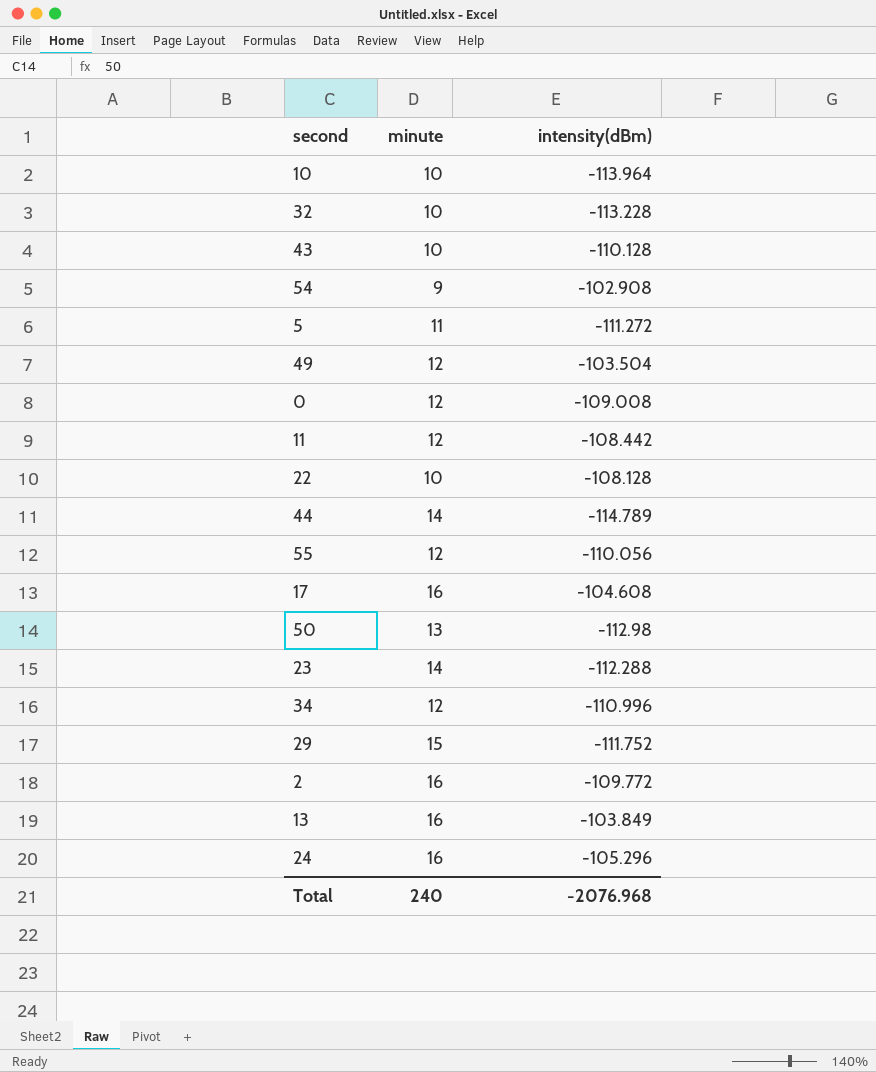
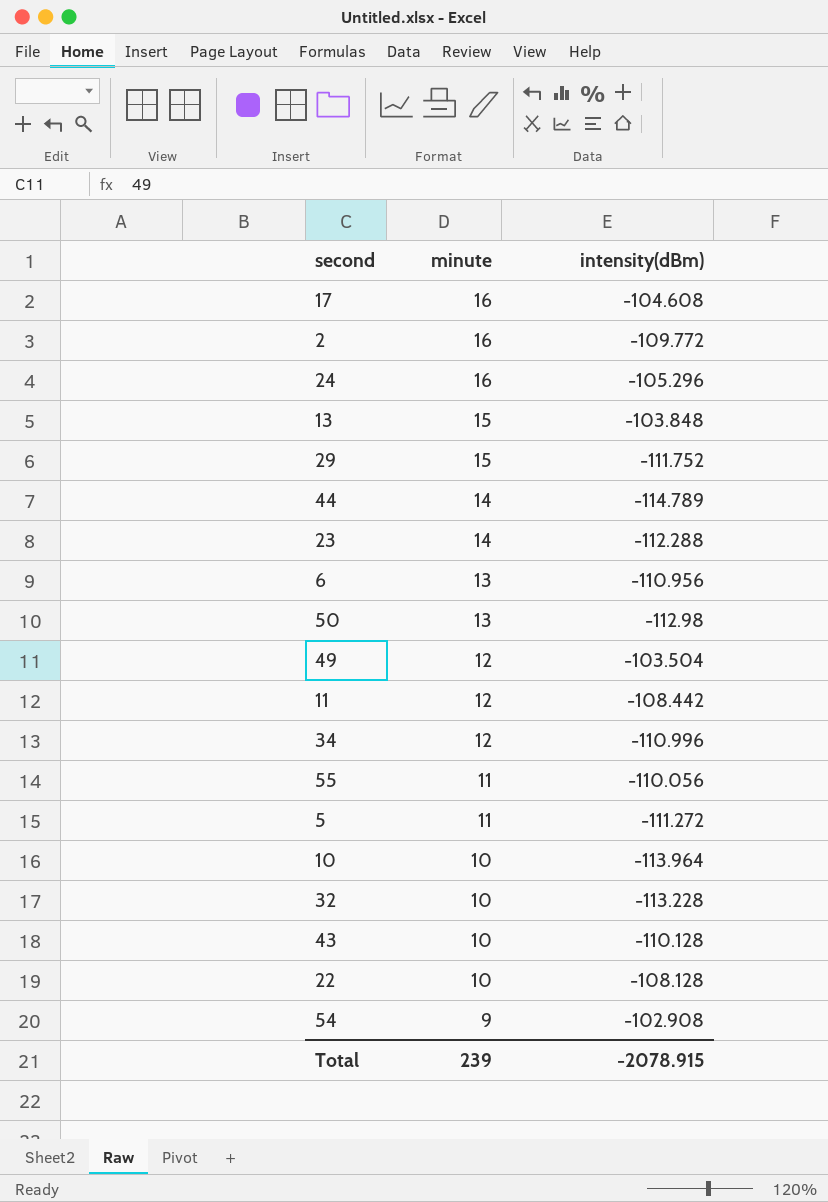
row order: none -> minute descending
row 0: 12 | -109.008 -> none
13 | minute: 16 -> 15
13 | intensity(dBm): -103.849 -> -103.848
row 6: none -> 13 | -110.956
55 | minute: 12 -> 11
Total | minute: 240 -> 239
Total | intensity(dBm): -2076.968 -> -2078.915

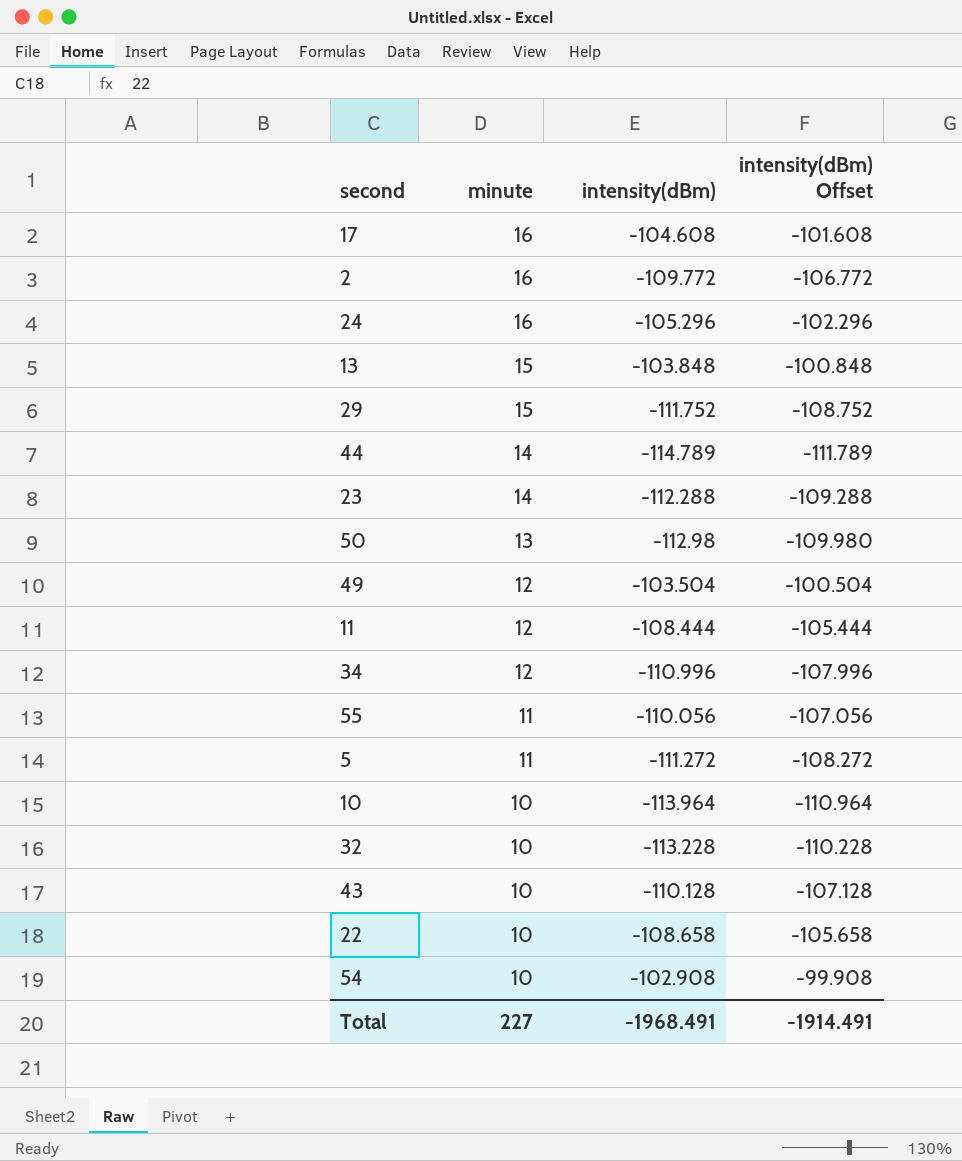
column intensity(dBm) Offset | formula: none -> [intensity(dBm)] + 3
row 6: 13 | -110.956 -> none
11 | intensity(dBm): -108.442 -> -108.444
22 | intensity(dBm): -108.128 -> -108.658
54 | minute: 9 -> 10
Total | minute: 239 -> 227
Total | intensity(dBm): -2078.915 -> -1968.491

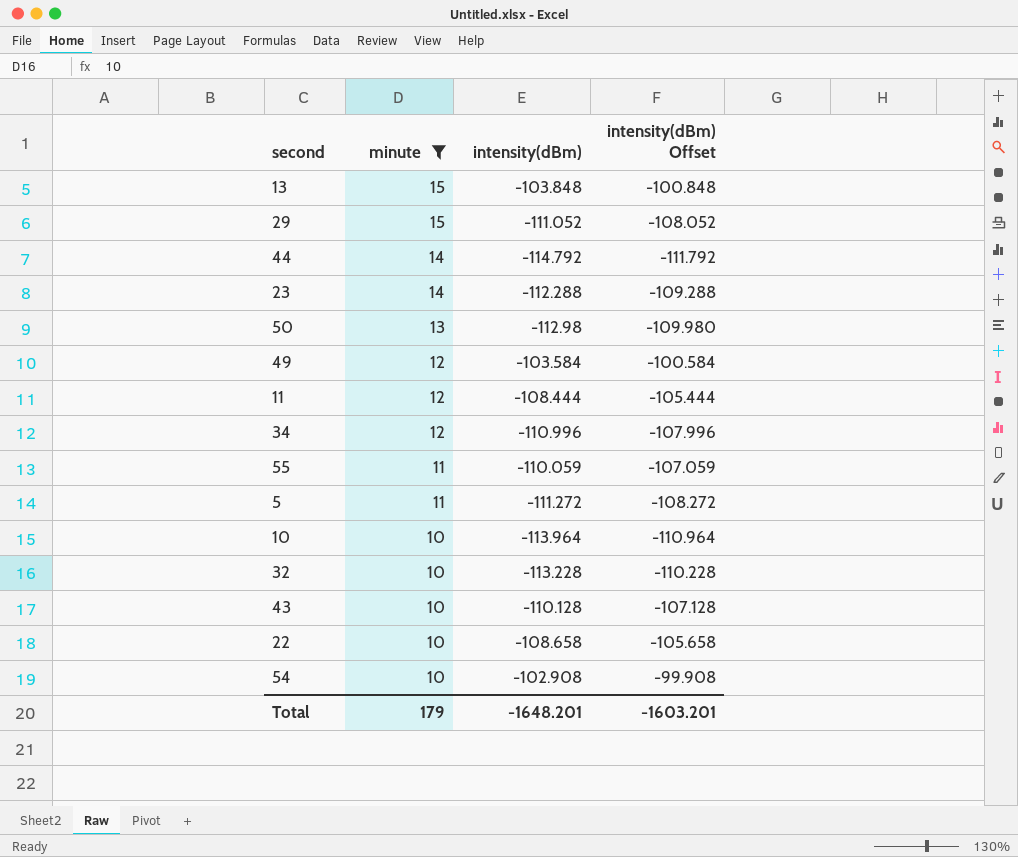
filter: none -> minute != 16
29 | intensity(dBm): -111.752 -> -111.052
29 | intensity(dBm) Offset: -108.752 -> -108.052
44 | intensity(dBm): -114.789 -> -114.792
44 | intensity(dBm) Offset: -111.789 -> -111.792
49 | intensity(dBm): -103.504 -> -103.584
49 | intensity(dBm) Offset: -100.504 -> -100.584
55 | intensity(dBm): -110.056 -> -110.059
55 | intensity(dBm) Offset: -107.056 -> -107.059
Total | minute: 227 -> 179
Total | intensity(dBm): -1968.491 -> -1648.201
Total | intensity(dBm) Offset: -1914.491 -> -1603.201

